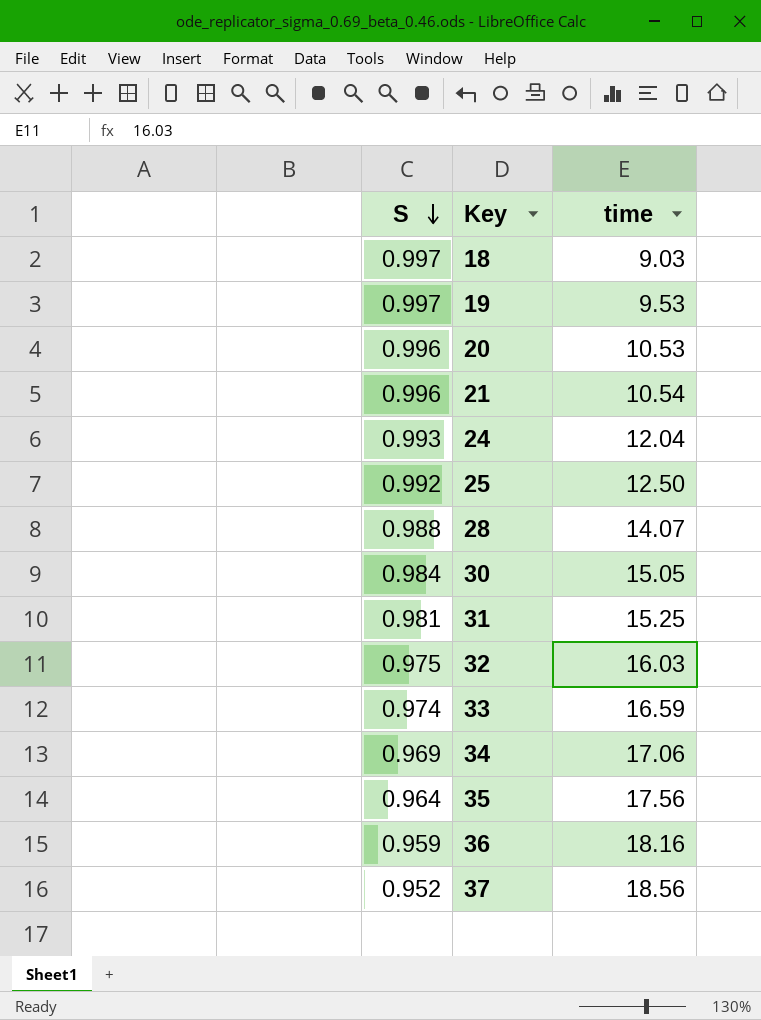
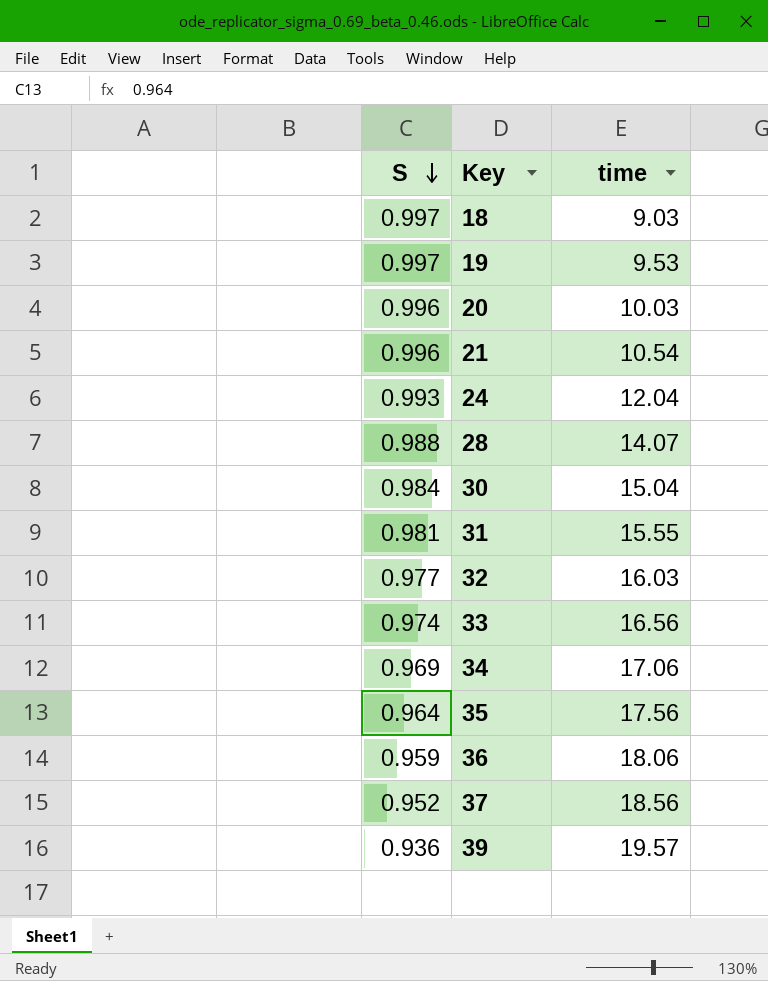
row 25: 0.992 | 12.50 -> none
20 | time: 10.53 -> 10.03
30 | time: 15.05 -> 15.04
31 | time: 15.25 -> 15.55
32 | S: 0.975 -> 0.977
33 | time: 16.59 -> 16.56
36 | time: 18.16 -> 18.06
row 39: none -> 0.936 | 19.57

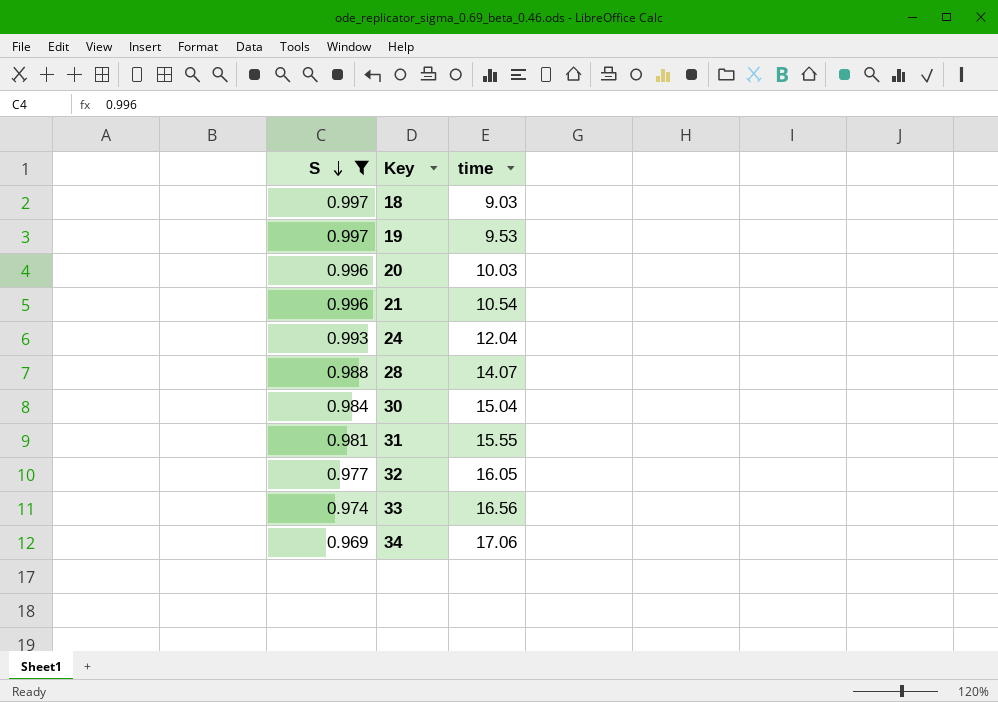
filter: none -> S >= 0.969
32 | time: 16.03 -> 16.05

